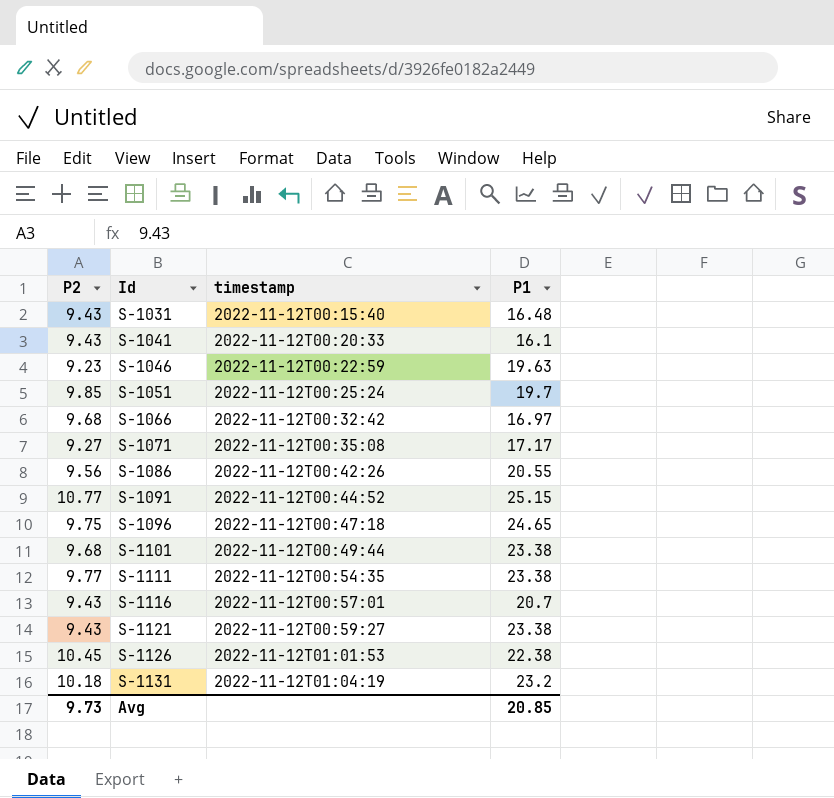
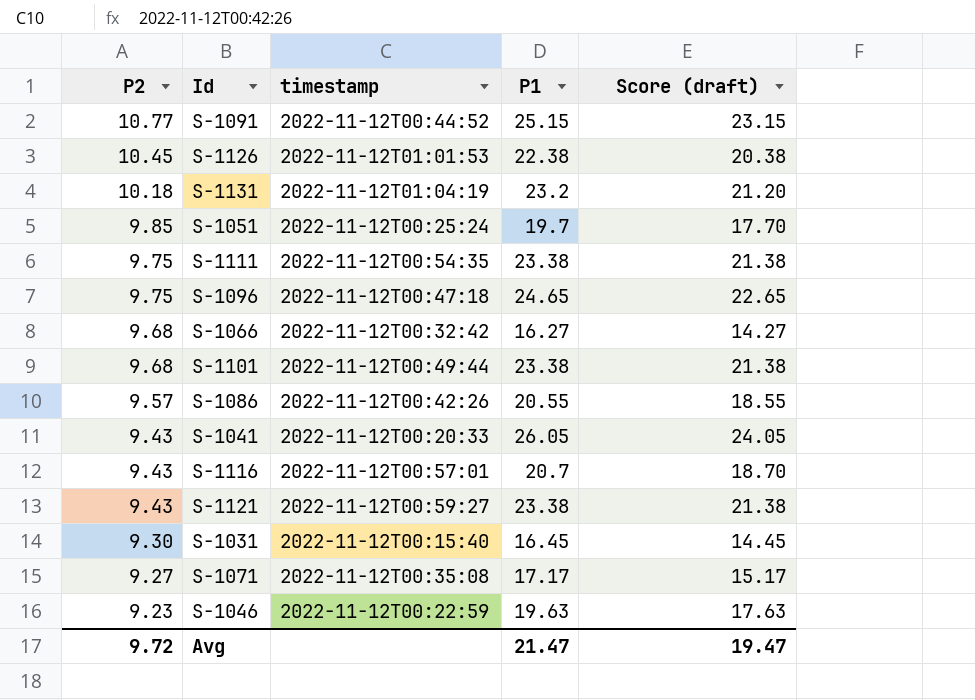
row order: Id ascending -> P2 descending
column Score (draft) | formula: none -> [P1] - 2
S-1111 | P2: 9.77 -> 9.75
S-1066 | P1: 16.97 -> 16.27
S-1086 | P2: 9.56 -> 9.57
S-1041 | P1: 16.1 -> 26.05
S-1031 | P2: 9.43 -> 9.30
S-1031 | P1: 16.48 -> 16.45
Avg | P2: 9.73 -> 9.72
Avg | P1: 20.85 -> 21.47

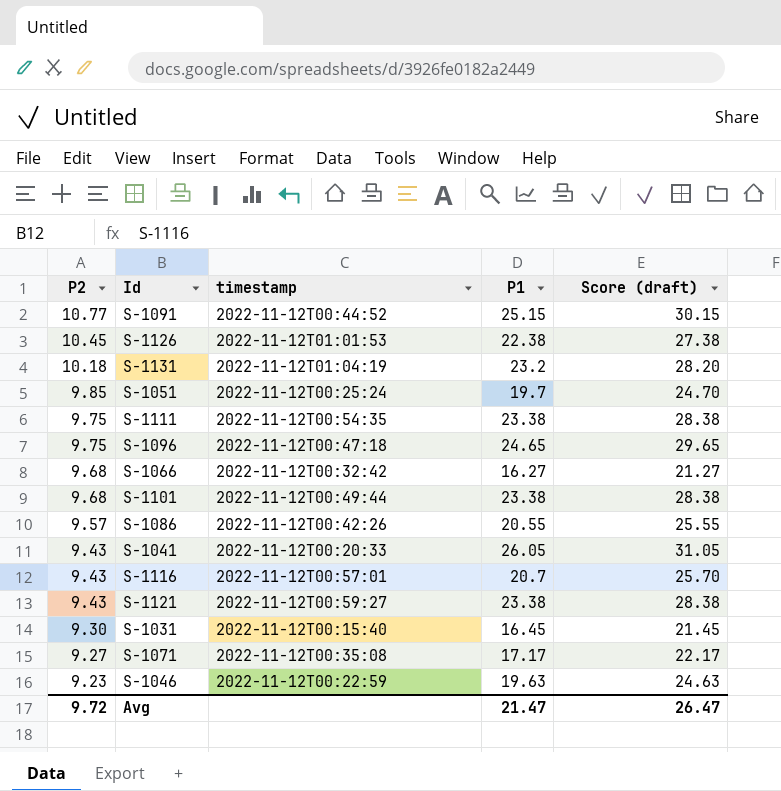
column Score (draft) | formula: [P1] - 2 -> [P1] + 5
Avg | Score (draft): 19.47 -> 26.47

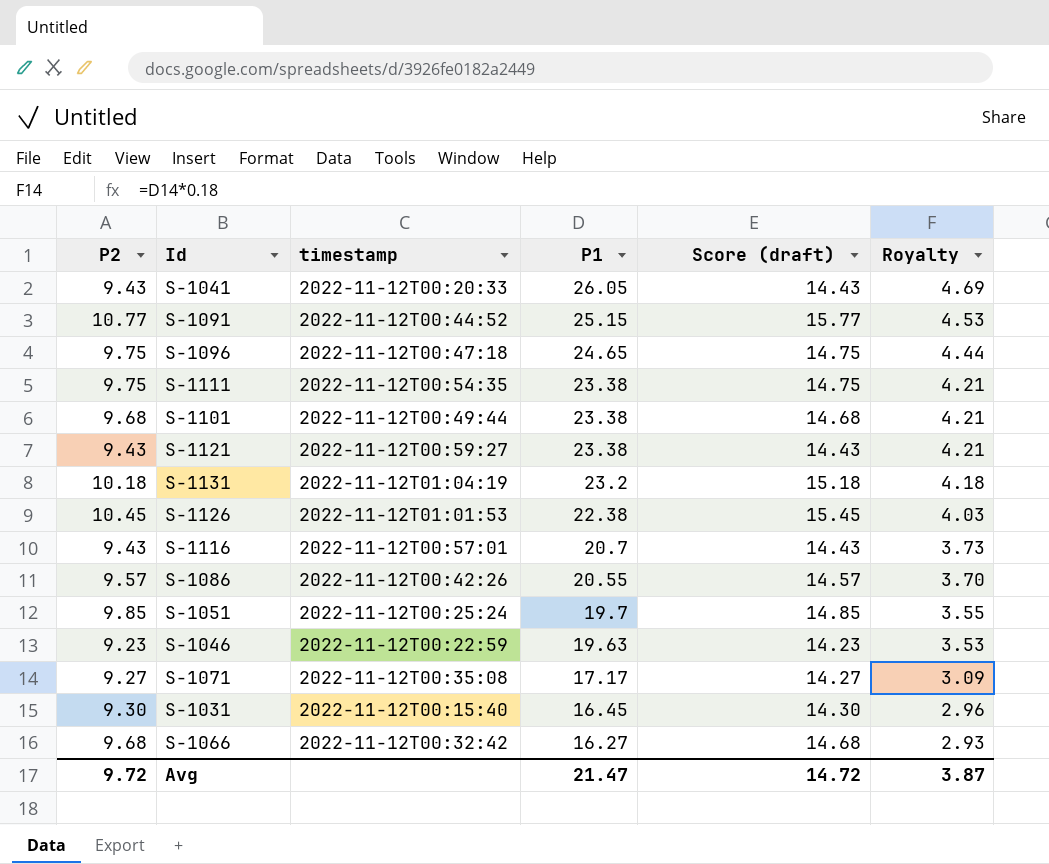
row order: P2 descending -> P1 descending
column Score (draft) | formula: [P1] + 5 -> [P2] + 5
column Royalty | formula: none -> [P1] * 0.18
Avg | Score (draft): 26.47 -> 14.72

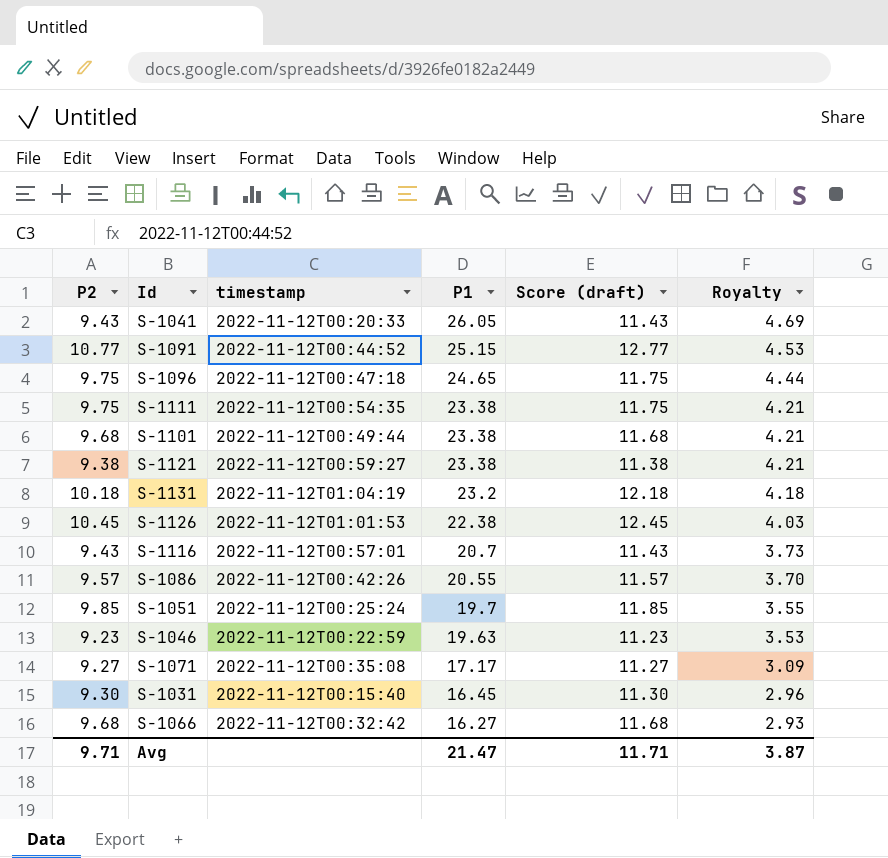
column Score (draft) | formula: [P2] + 5 -> [P2] + 2
S-1121 | P2: 9.43 -> 9.38
Avg | P2: 9.72 -> 9.71
Avg | Score (draft): 14.72 -> 11.71

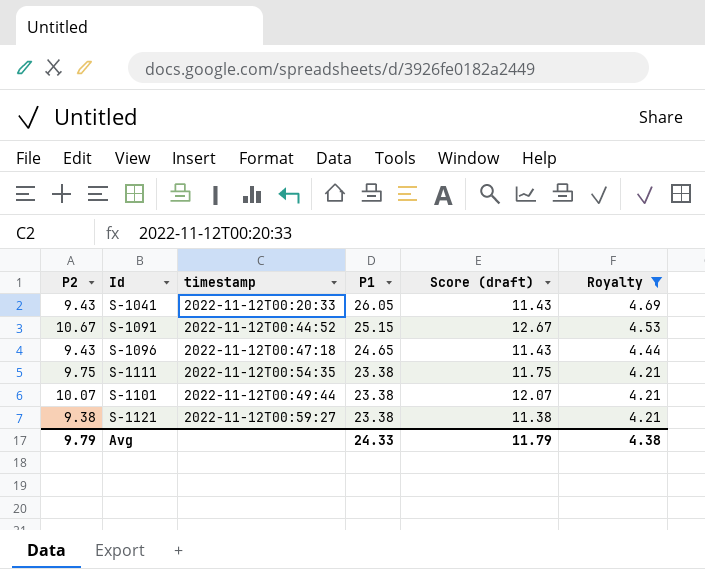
filter: none -> Royalty >= 4.21
S-1091 | P2: 10.77 -> 10.67
S-1091 | Score (draft): 12.77 -> 12.67
S-1096 | P2: 9.75 -> 9.43
S-1096 | Score (draft): 11.75 -> 11.43
S-1101 | P2: 9.68 -> 10.07
S-1101 | Score (draft): 11.68 -> 12.07
Avg | P2: 9.71 -> 9.79
Avg | P1: 21.47 -> 24.33
Avg | Score (draft): 11.71 -> 11.79
Avg | Royalty: 3.87 -> 4.38

